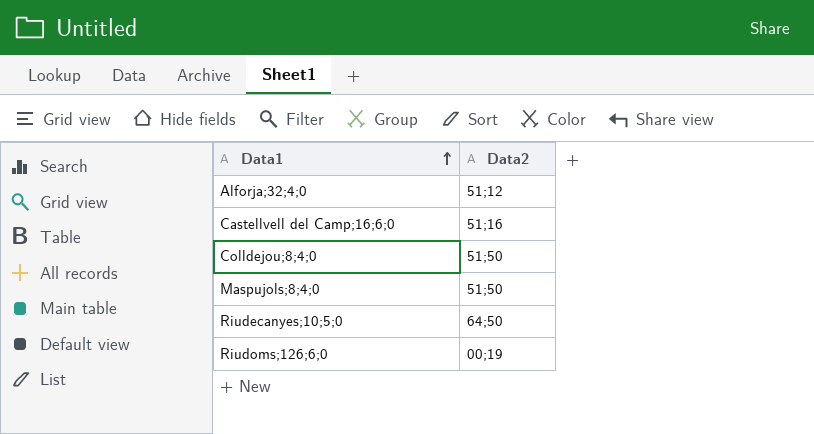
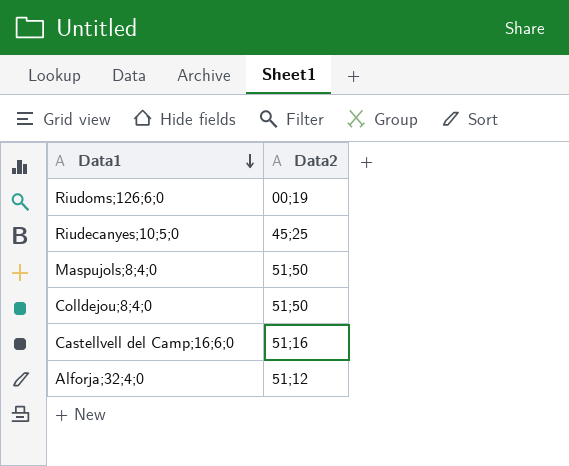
row order: Data1 ascending -> Data1 descending
Riudecanyes;10;5;0 | Data2: 64;50 -> 45;25

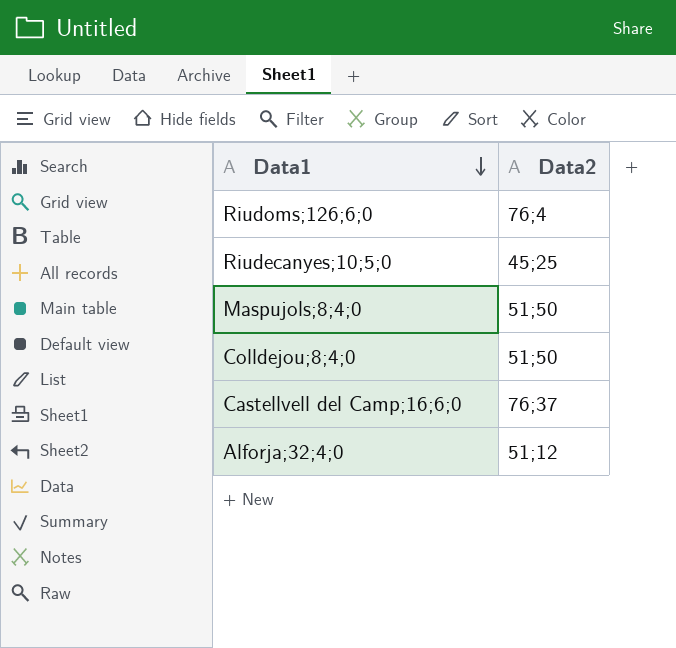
Riudoms;126;6;0 | Data2: 00;19 -> 76;4
Castellvell del Camp;16;6;0 | Data2: 51;16 -> 76;37

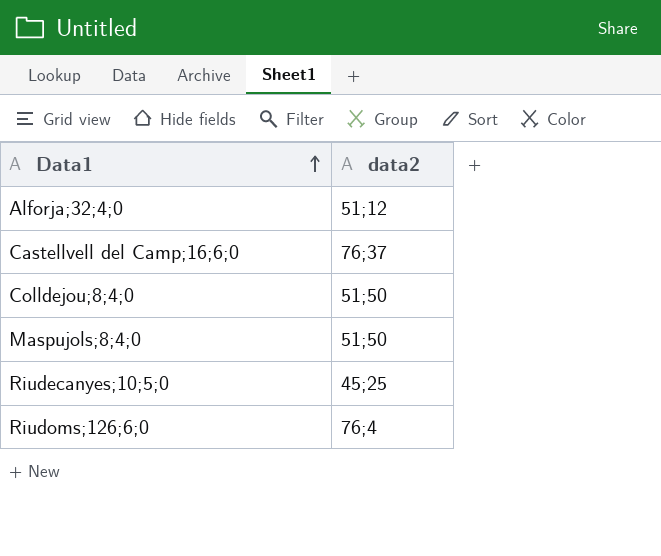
row order: Data1 descending -> Data1 ascending
column name: Data2 -> data2

